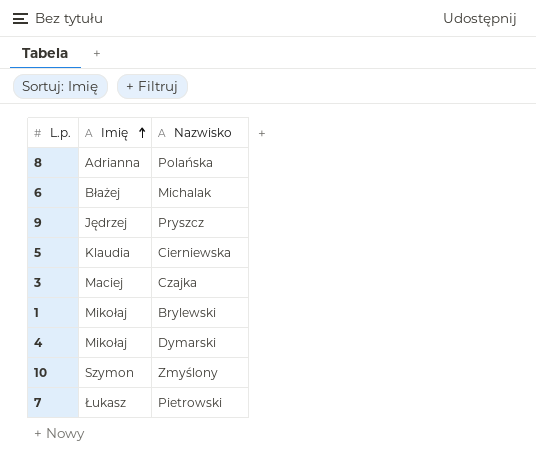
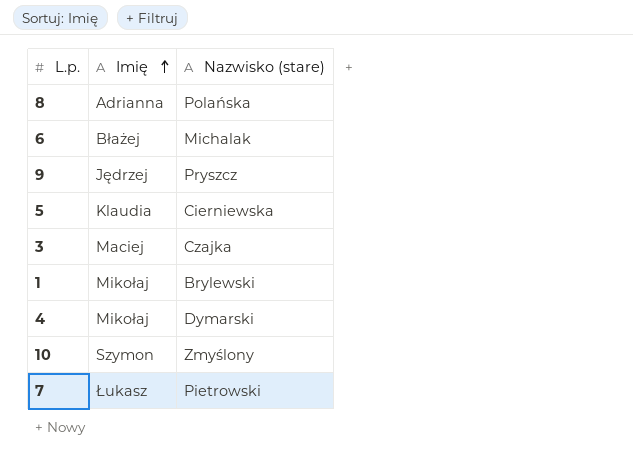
column name: Nazwisko -> Nazwisko (stare)

